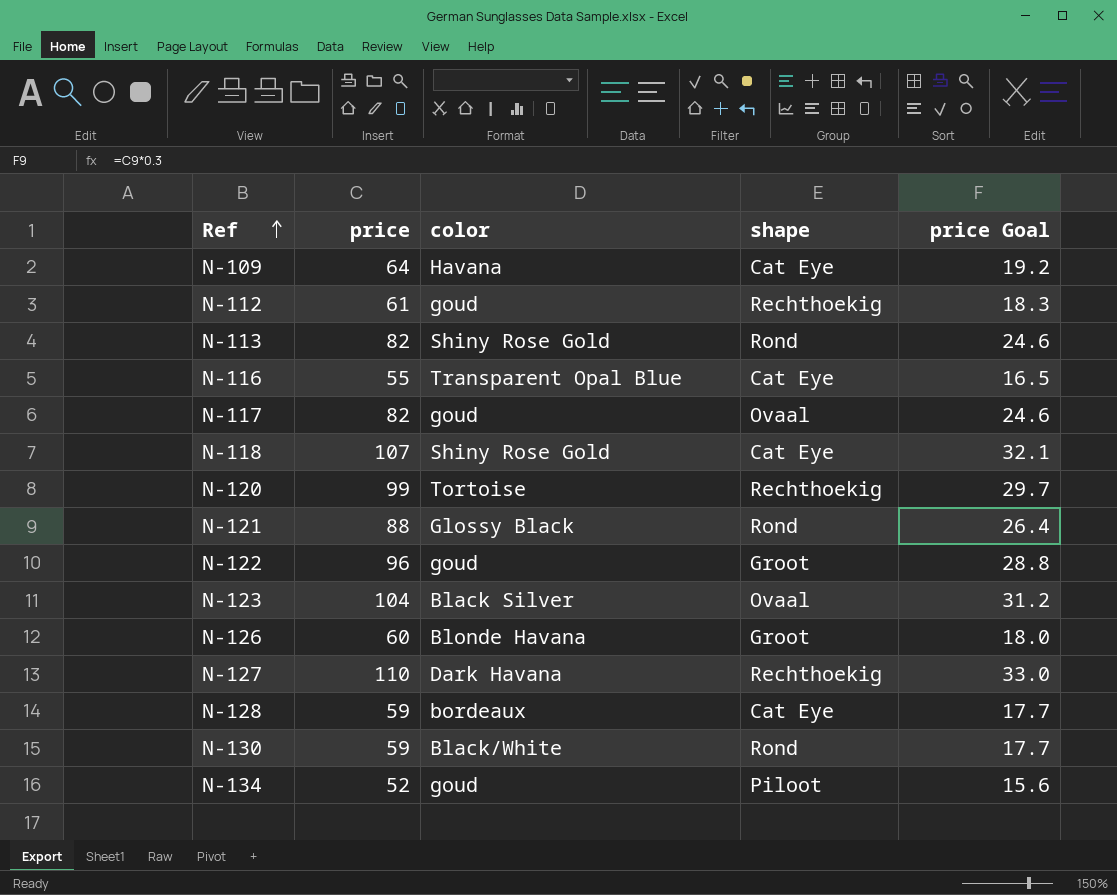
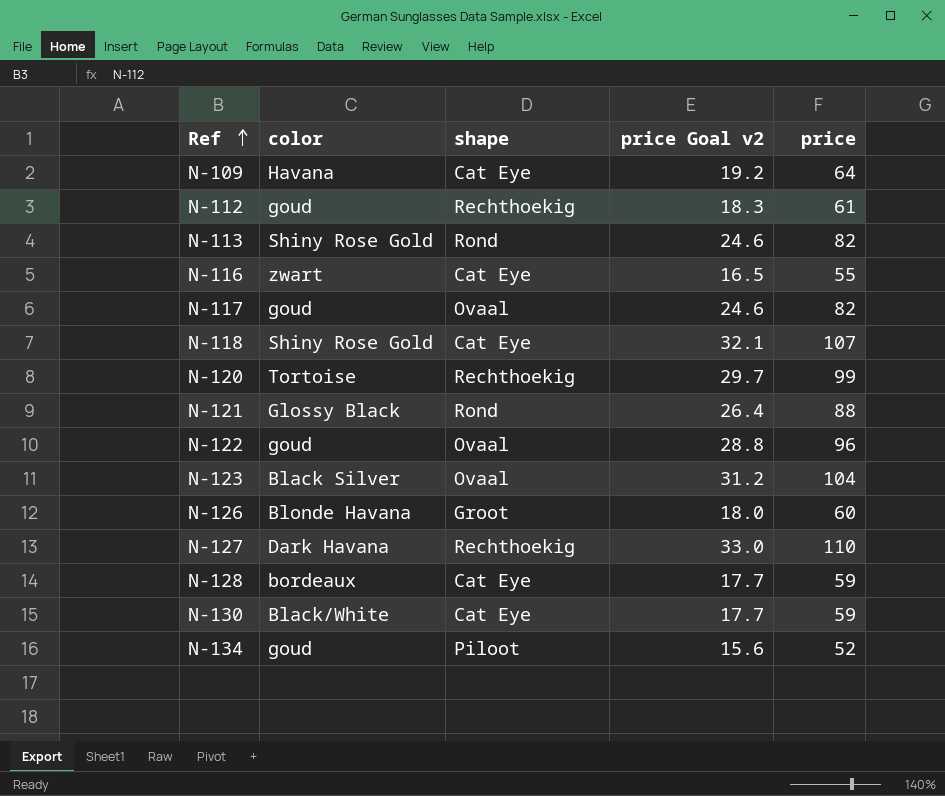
column name: price Goal -> price Goal v2
column price | position: 2 -> 5
N-116 | color: Transparent Opal Blue -> zwart
N-122 | shape: Groot -> Ovaal
N-130 | shape: Rond -> Cat Eye

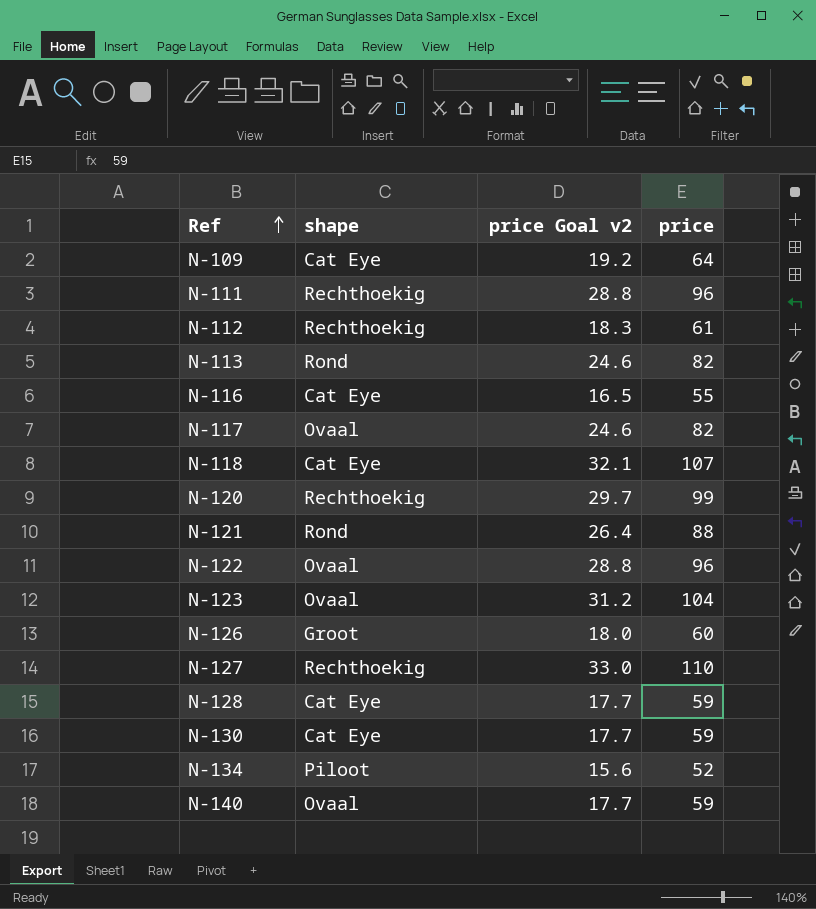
column color | position: 2 -> none
row N-111: none -> Rechthoekig | 28.8 | 96
row N-140: none -> Ovaal | 17.7 | 59

